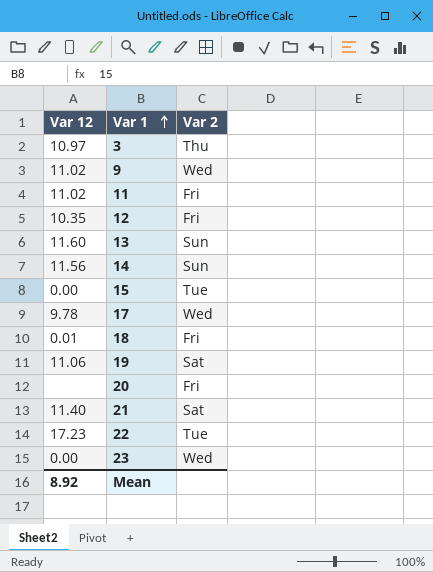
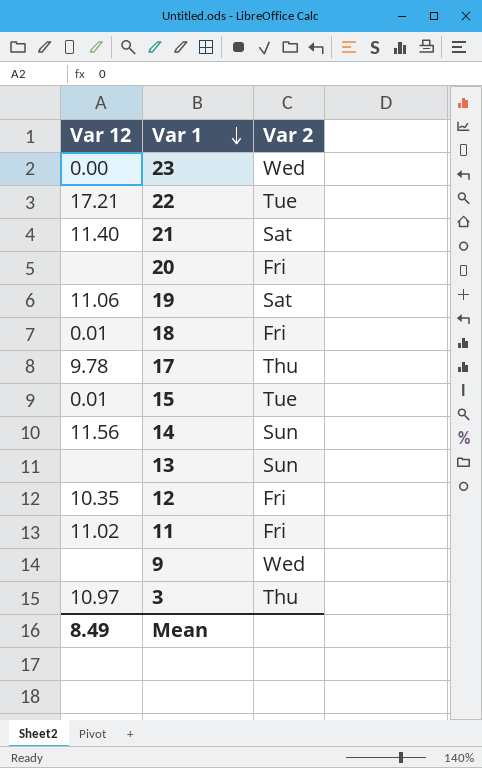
row order: Var 1 ascending -> Var 1 descending
22 | Var 12: 17.23 -> 17.21
17 | Var 2: Wed -> Thu
15 | Var 12: 0.00 -> 0.01
13 | Var 12: 11.60 -> none
9 | Var 12: 11.02 -> none
Mean | Var 12: 8.92 -> 8.49

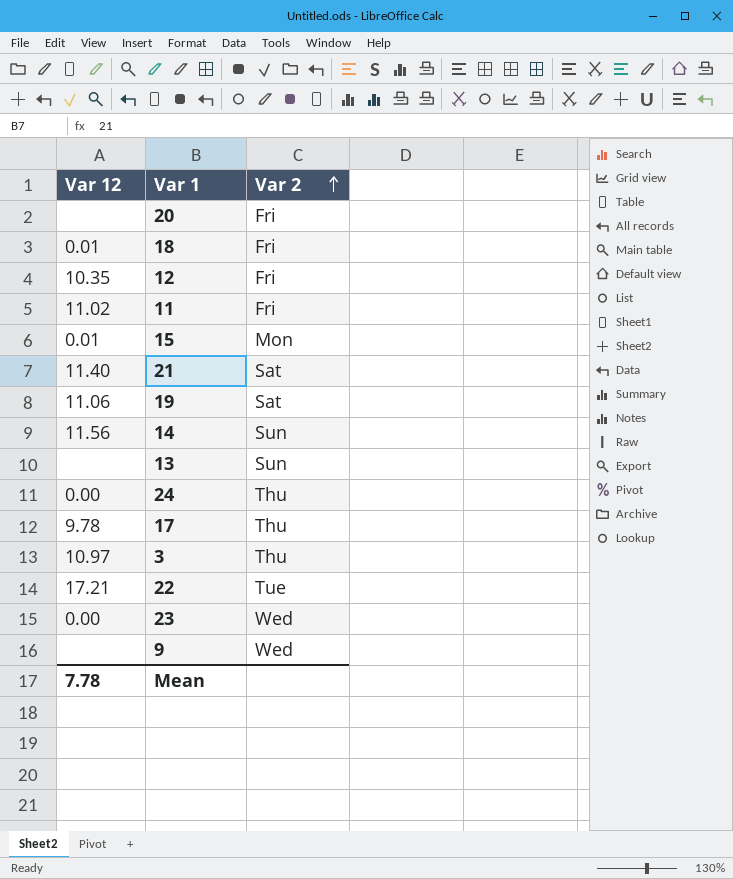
row order: Var 1 descending -> Var 2 ascending
15 | Var 2: Tue -> Mon
row 24: none -> 0.00 | Thu
Mean | Var 12: 8.49 -> 7.78

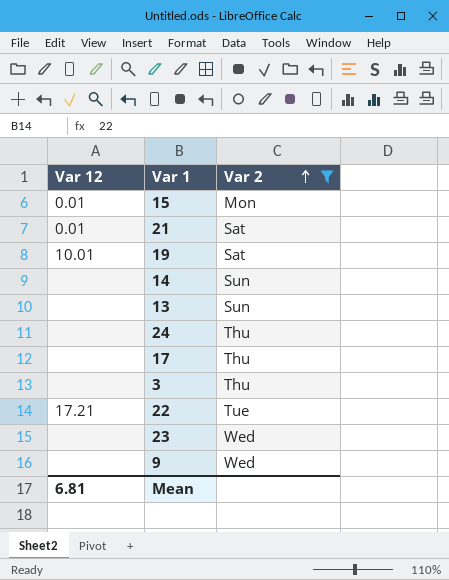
filter: none -> Var 2 != Fri
21 | Var 12: 11.40 -> 0.01
19 | Var 12: 11.06 -> 10.01
14 | Var 12: 11.56 -> none
24 | Var 12: 0.00 -> none
17 | Var 12: 9.78 -> none
3 | Var 12: 10.97 -> none
23 | Var 12: 0.00 -> none
Mean | Var 12: 7.78 -> 6.81

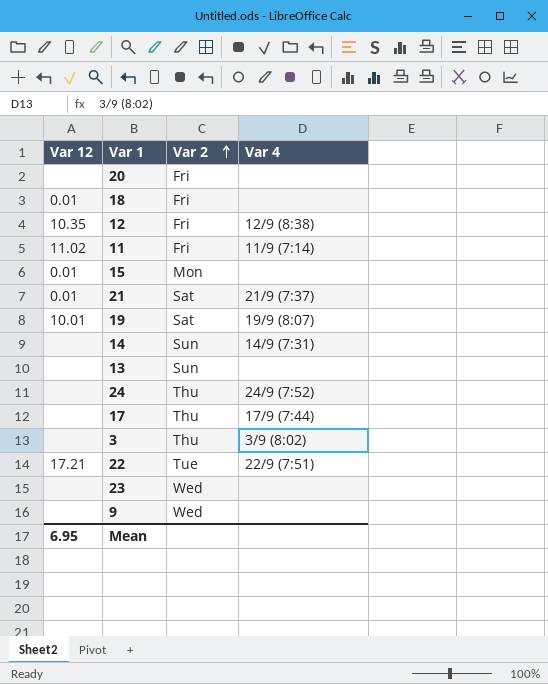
filter: Var 2 != Fri -> none
column Var 4 | position: none -> 4
Mean | Var 12: 6.81 -> 6.95

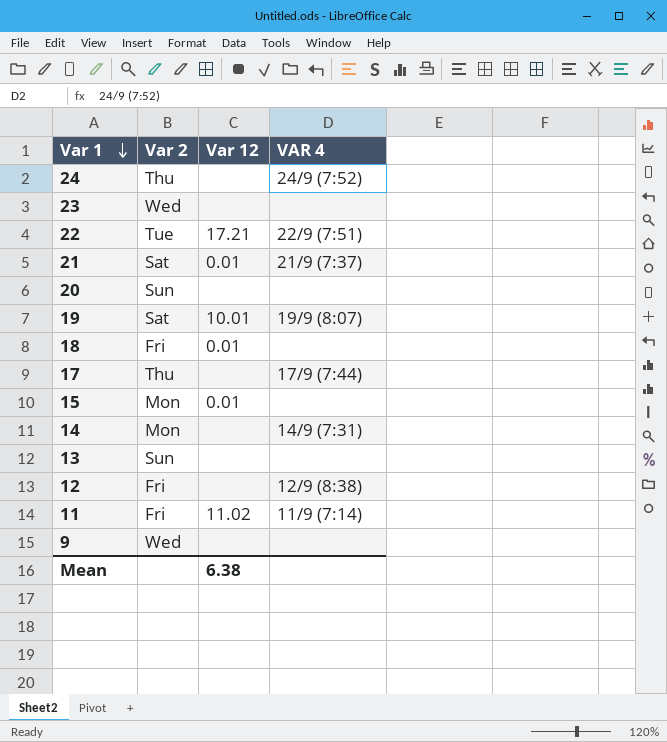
row order: Var 2 ascending -> Var 1 descending
column Var 12 | position: 1 -> 3
column name: Var 4 -> VAR 4
row 3: none | Thu | 3/9 (8:02) -> none
20 | Var 2: Fri -> Sun
14 | Var 2: Sun -> Mon
12 | Var 12: 10.35 -> none
Mean | Var 12: 6.95 -> 6.38

